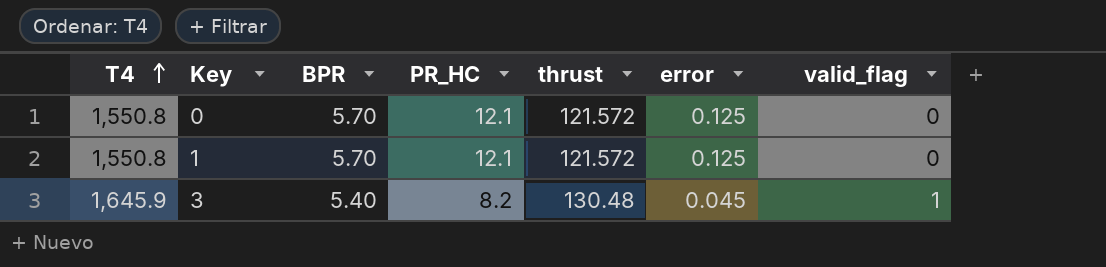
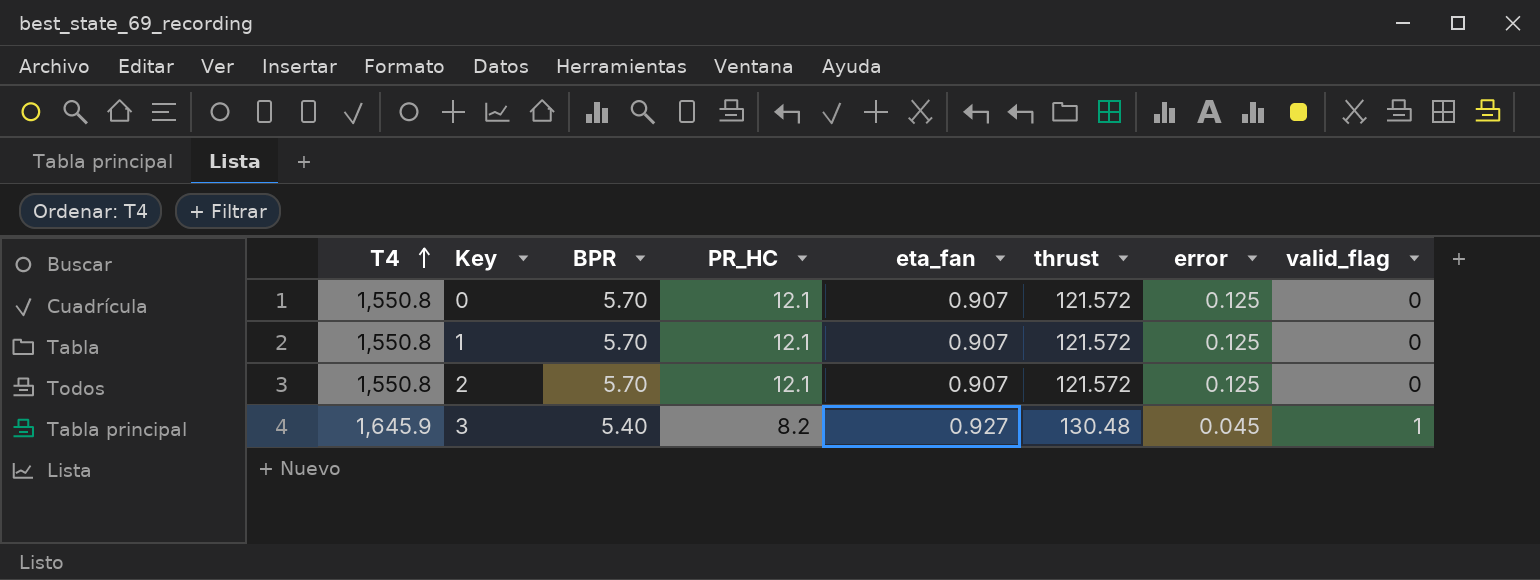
column eta_fan | position: none -> 5
row 2: none -> 1,550.8 | 5.70 | 12.1 | 0.907 | 121.572 | 0.125 | 0

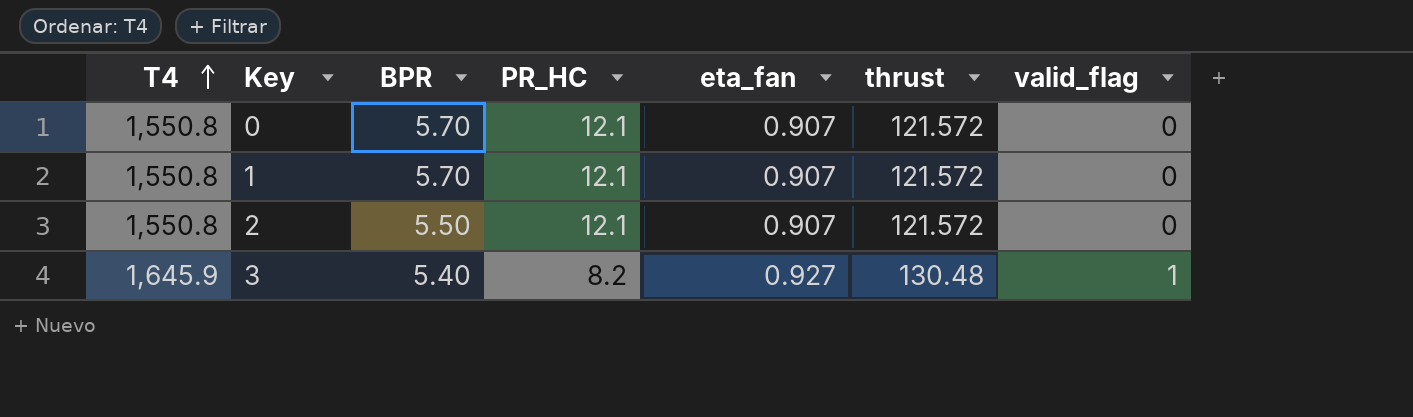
column error | position: 7 -> none
2 | BPR: 5.70 -> 5.50

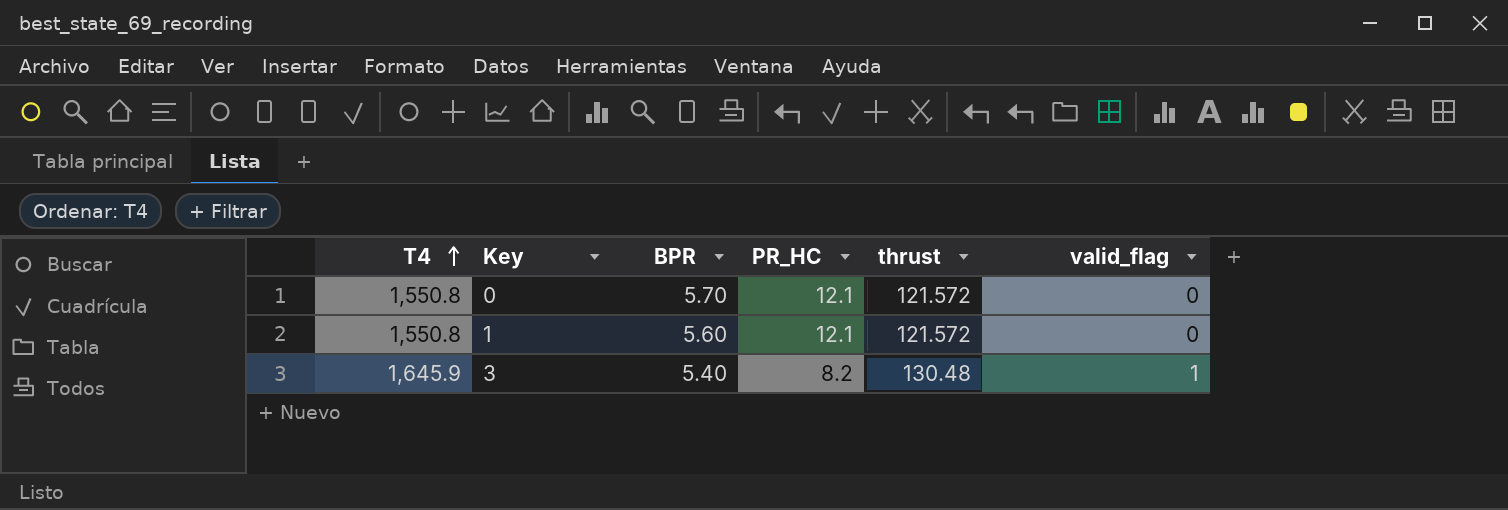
column eta_fan | position: 5 -> none
row 2: 1,550.8 | 5.50 | 12.1 | 0.907 | 121.572 | 0 -> none
1 | BPR: 5.70 -> 5.60

